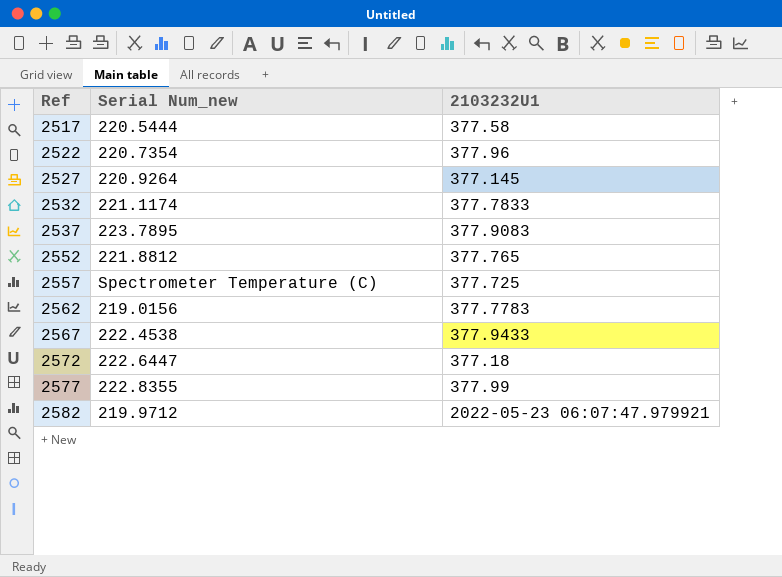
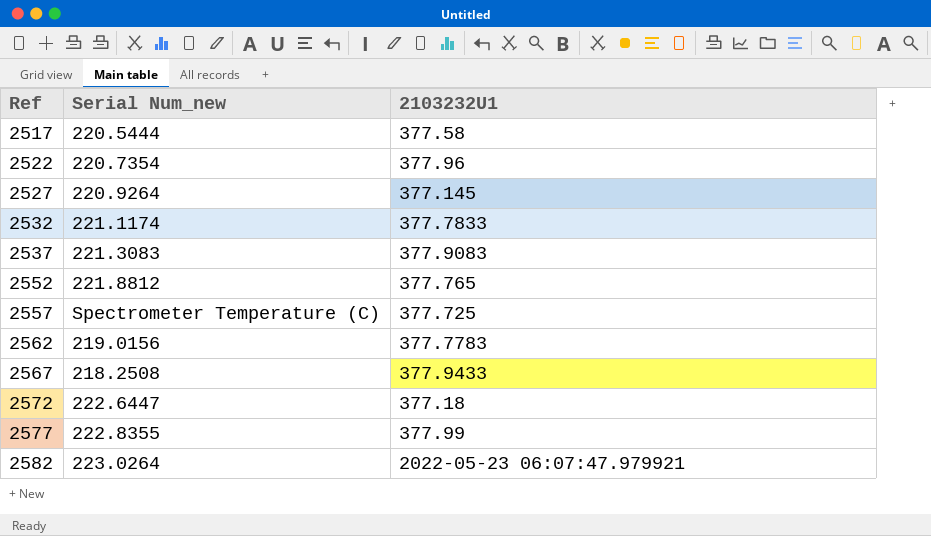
2537 | Serial Num_new: 223.7895 -> 221.3083
2567 | Serial Num_new: 222.4538 -> 218.2508
2582 | Serial Num_new: 219.9712 -> 223.0264

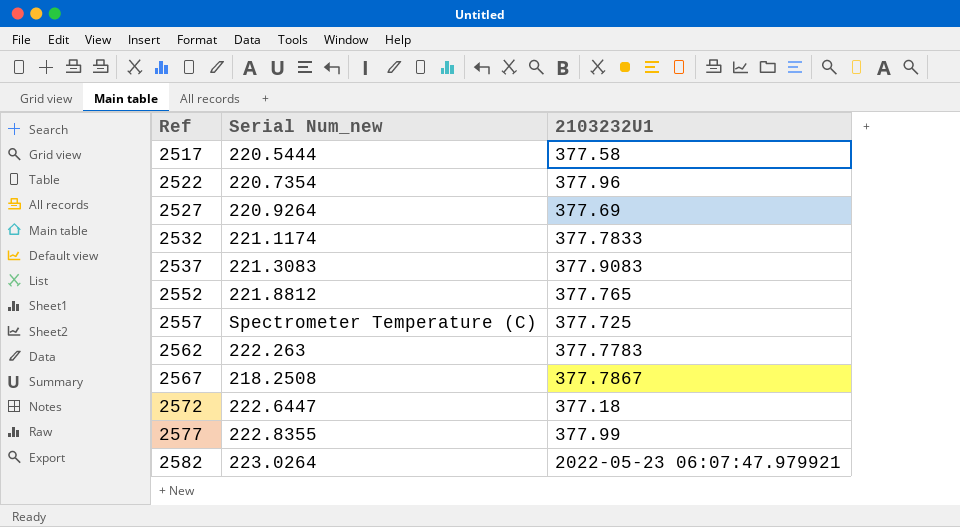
2527 | 2103232U1: 377.145 -> 377.69
2562 | Serial Num_new: 219.0156 -> 222.263
2567 | 2103232U1: 377.9433 -> 377.7867

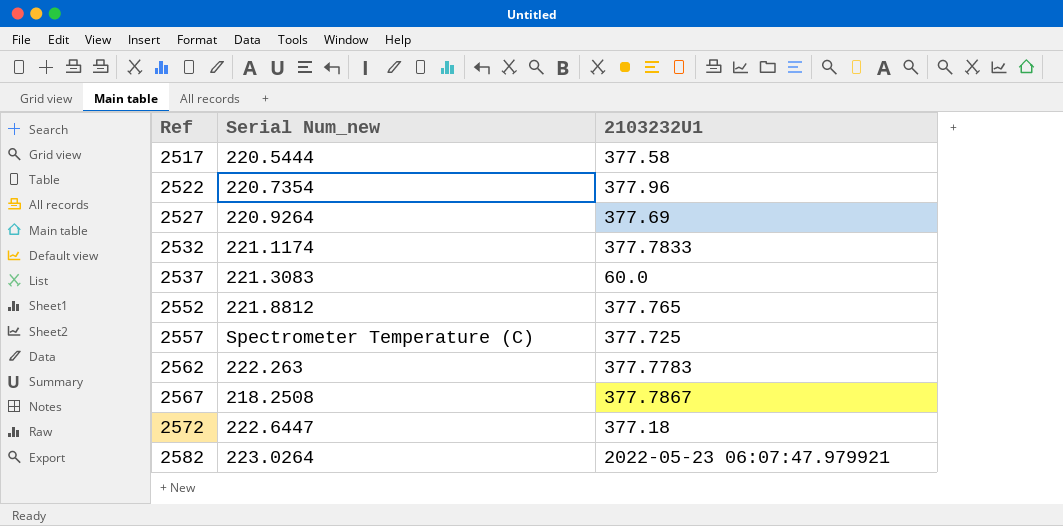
row 2577: 222.8355 | 377.99 -> none
2537 | 2103232U1: 377.9083 -> 60.0

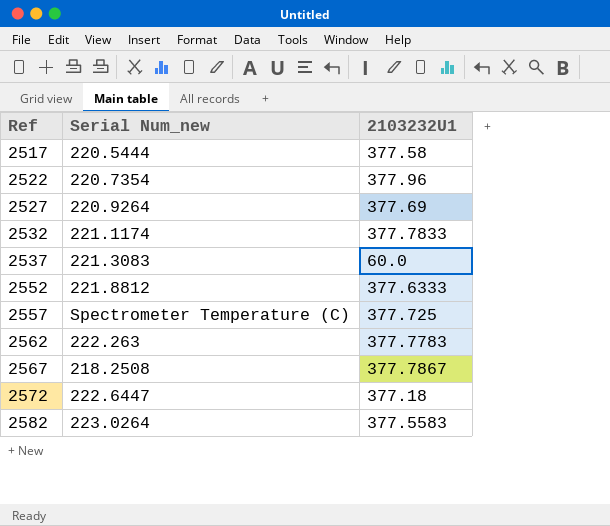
2552 | 2103232U1: 377.765 -> 377.6333
2582 | 2103232U1: 2022-05-23 06:07:47.979921 -> 377.5583

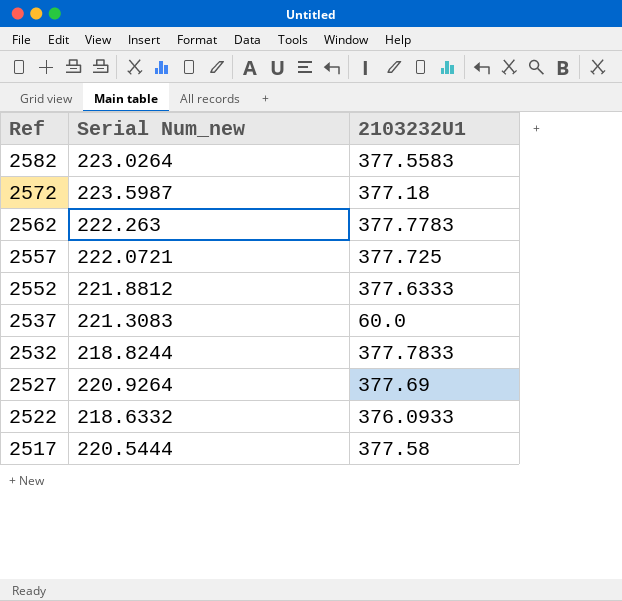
row order: Ref ascending -> Ref descending
row 2567: 218.2508 | 377.7867 -> none
2572 | Serial Num_new: 222.6447 -> 223.5987
2557 | Serial Num_new: Spectrometer Temperature (C) -> 222.0721
2532 | Serial Num_new: 221.1174 -> 218.8244
2522 | Serial Num_new: 220.7354 -> 218.6332
2522 | 2103232U1: 377.96 -> 376.0933

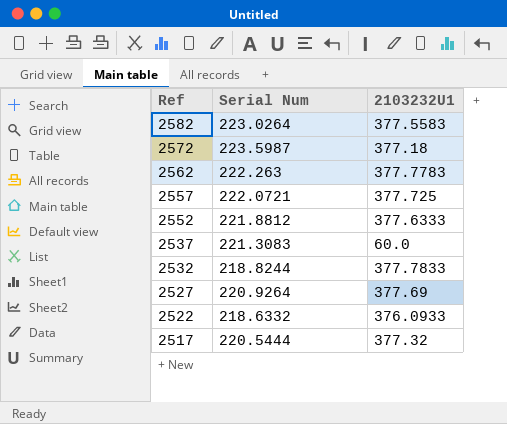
column name: Serial Num_new -> Serial Num
2517 | 2103232U1: 377.58 -> 377.32

